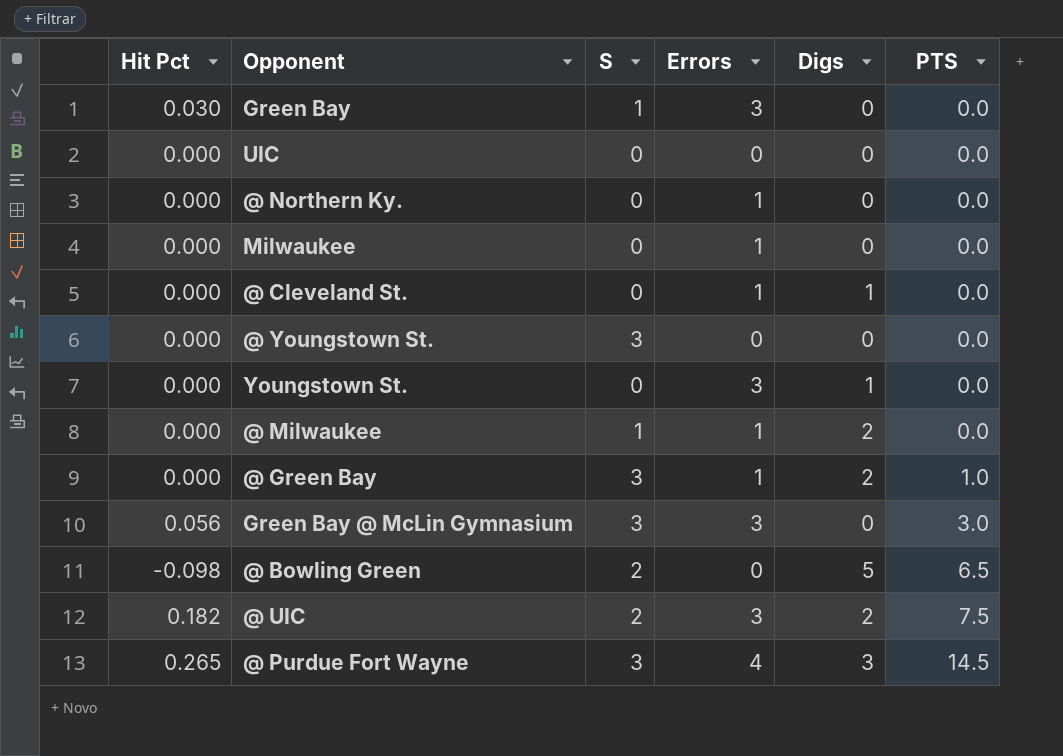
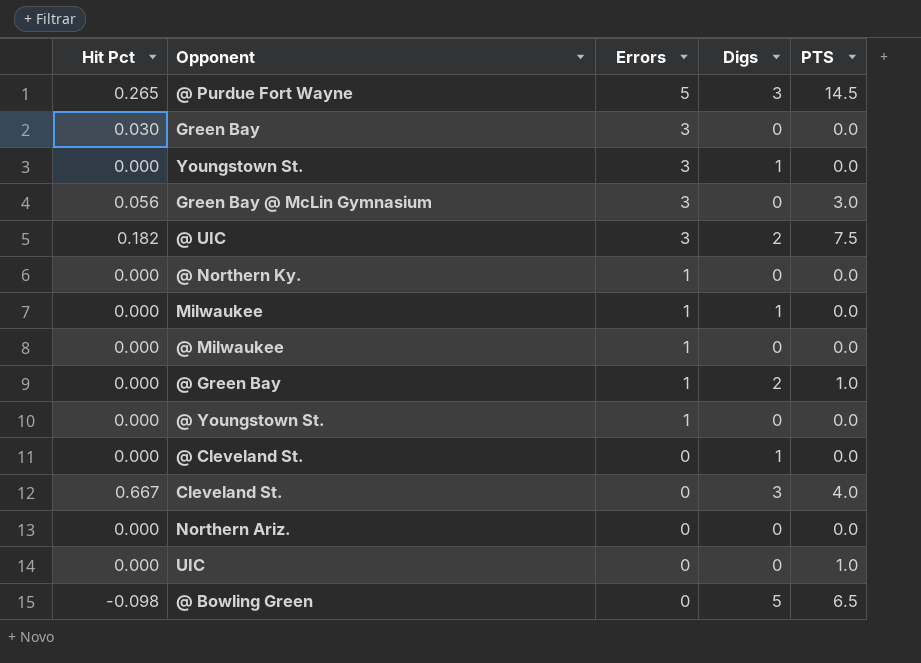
row order: PTS ascending -> Errors descending
column S | position: 3 -> none
@ Purdue Fort Wayne | Errors: 4 -> 5
Milwaukee | Digs: 0 -> 1
@ Milwaukee | Digs: 2 -> 0
@ Youngstown St. | Errors: 0 -> 1
@ Cleveland St. | Errors: 1 -> 0
row Cleveland St.: none -> 0.667 | 0 | 3 | 4.0
row Northern Ariz.: none -> 0.000 | 0 | 0 | 0.0
UIC | PTS: 0.0 -> 1.0

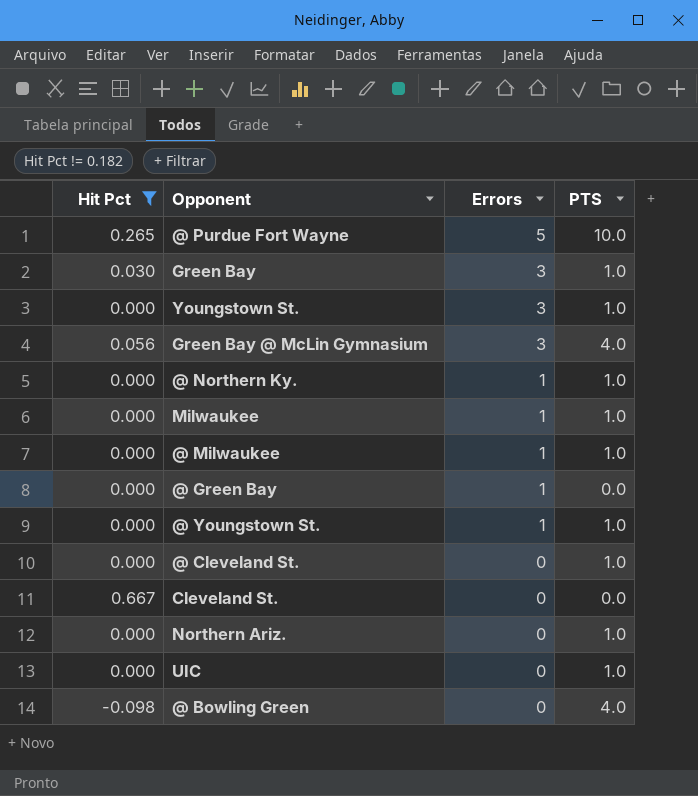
filter: none -> Hit Pct != 0.182
column Digs | position: 4 -> none
@ Purdue Fort Wayne | PTS: 14.5 -> 10.0
Green Bay | PTS: 0.0 -> 1.0
Youngstown St. | PTS: 0.0 -> 1.0
Green Bay @ McLin Gymnasium | PTS: 3.0 -> 4.0
@ Northern Ky. | PTS: 0.0 -> 1.0
Milwaukee | PTS: 0.0 -> 1.0
@ Milwaukee | PTS: 0.0 -> 1.0
@ Green Bay | PTS: 1.0 -> 0.0
@ Youngstown St. | PTS: 0.0 -> 1.0
@ Cleveland St. | PTS: 0.0 -> 1.0
Cleveland St. | PTS: 4.0 -> 0.0
Northern Ariz. | PTS: 0.0 -> 1.0
@ Bowling Green | PTS: 6.5 -> 4.0

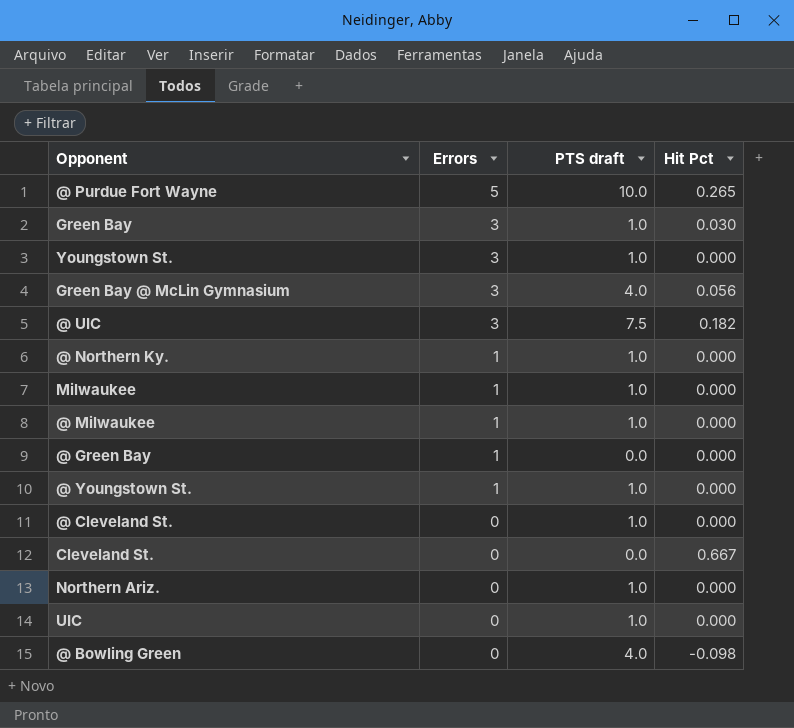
filter: Hit Pct != 0.182 -> none
column name: PTS -> PTS draft
column Hit Pct | position: 1 -> 4

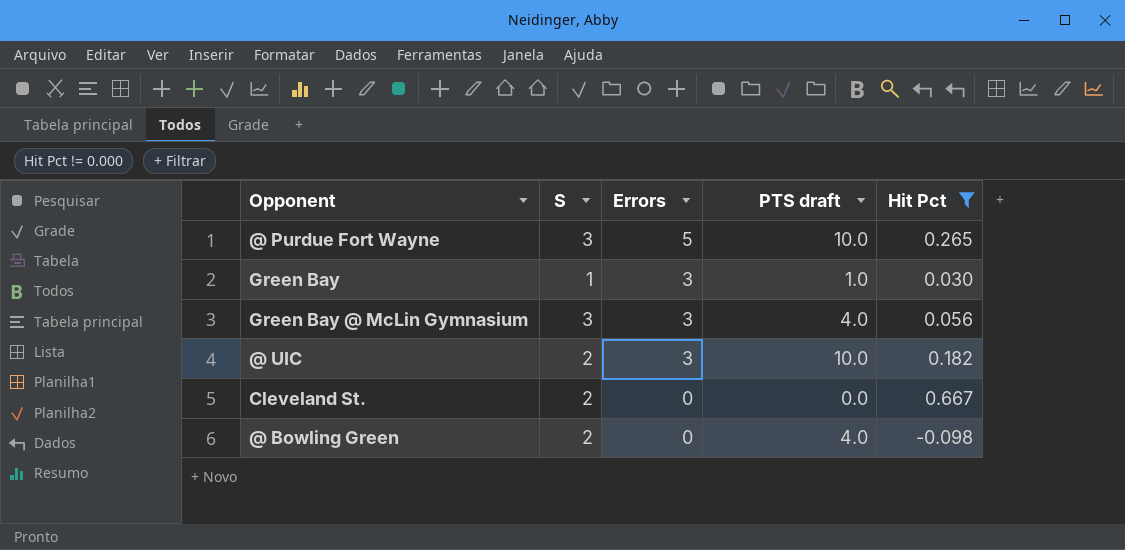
filter: none -> Hit Pct != 0.000
column S | position: none -> 2
@ UIC | PTS draft: 7.5 -> 10.0

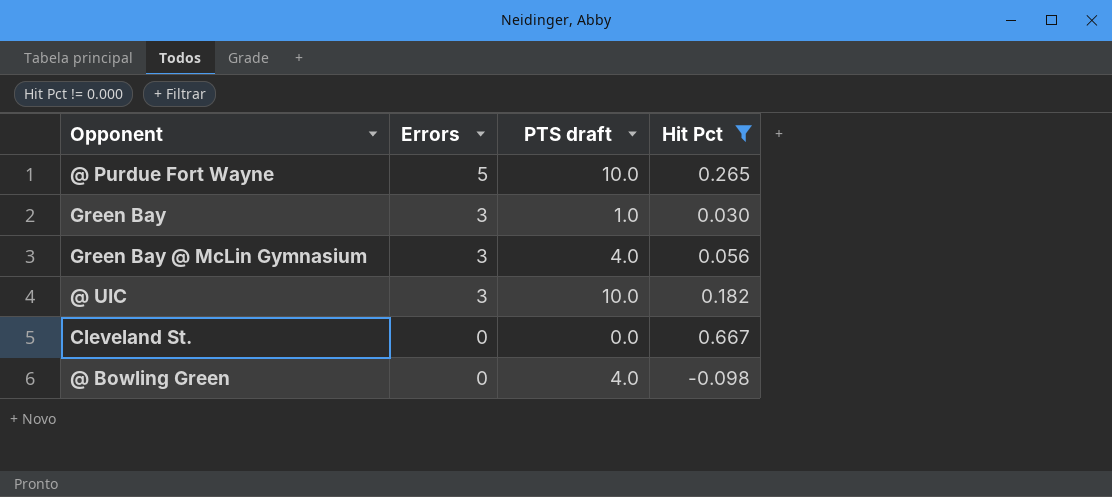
column S | position: 2 -> none

